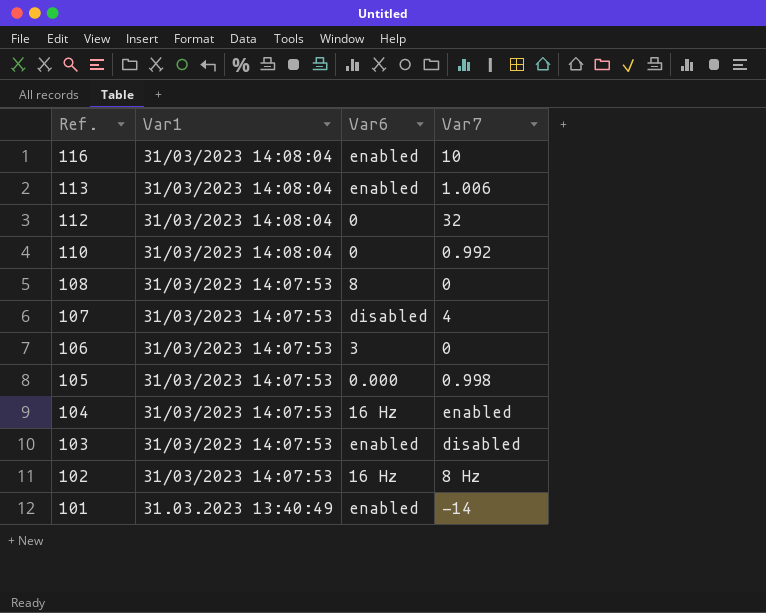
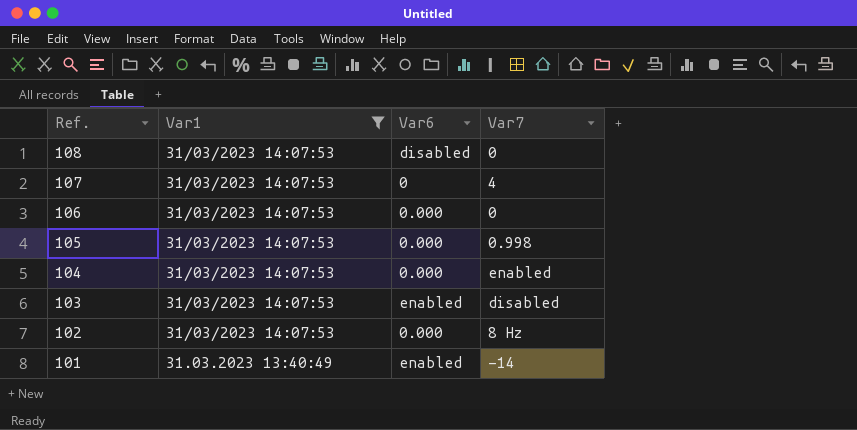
filter: none -> Var1 != 31/03/2023 14:08:04
108 | Var6: 8 -> disabled
107 | Var6: disabled -> 0
106 | Var6: 3 -> 0.000
104 | Var6: 16 Hz -> 0.000
102 | Var6: 16 Hz -> 0.000

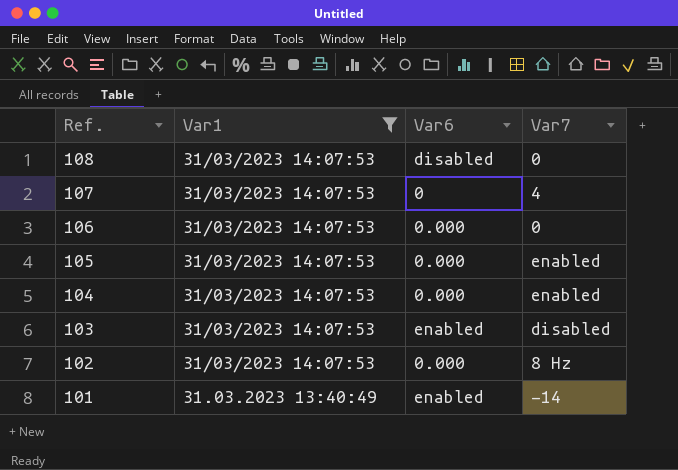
105 | Var7: 0.998 -> enabled

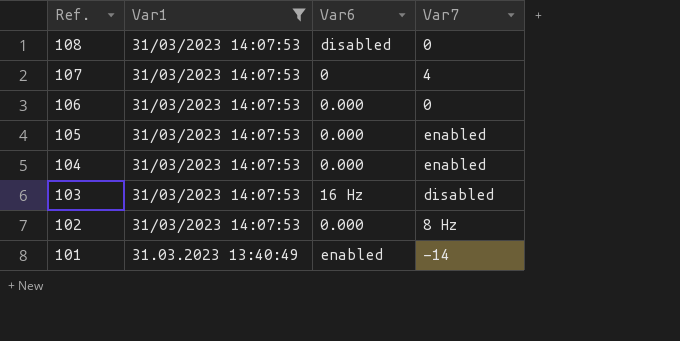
103 | Var6: enabled -> 16 Hz

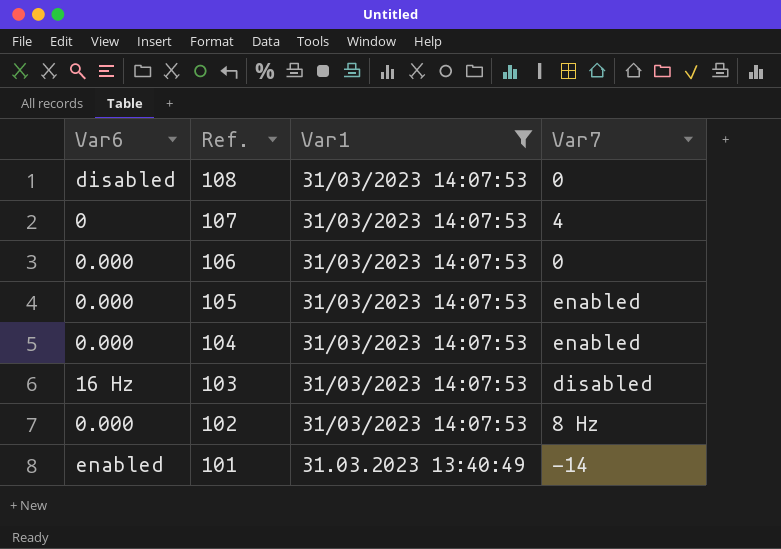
column Var6 | position: 3 -> 1

